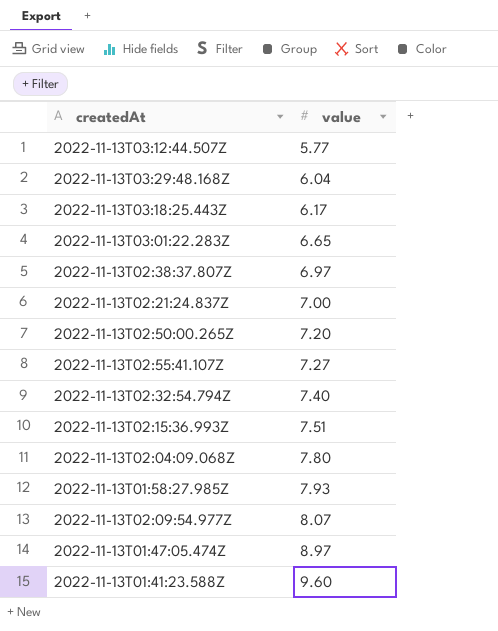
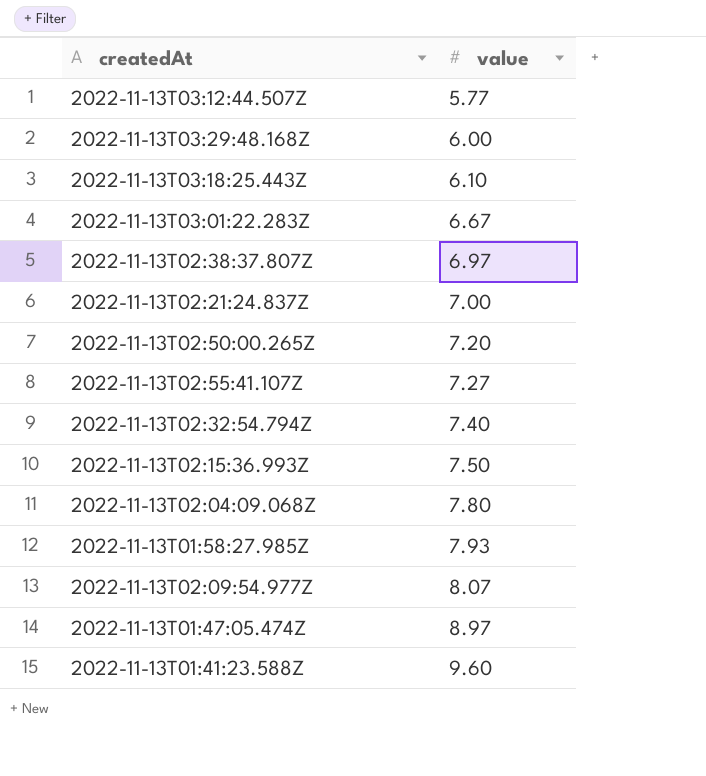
2022-11-13T03:29:48.168Z | value: 6.04 -> 6.00
2022-11-13T03:18:25.443Z | value: 6.17 -> 6.10
2022-11-13T03:01:22.283Z | value: 6.65 -> 6.67
2022-11-13T02:15:36.993Z | value: 7.51 -> 7.50

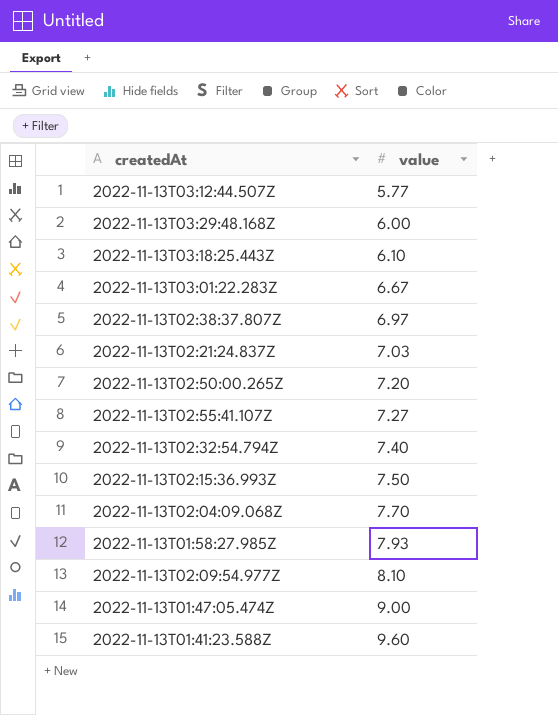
2022-11-13T02:21:24.837Z | value: 7.00 -> 7.03
2022-11-13T02:04:09.068Z | value: 7.80 -> 7.70
2022-11-13T02:09:54.977Z | value: 8.07 -> 8.10
2022-11-13T01:47:05.474Z | value: 8.97 -> 9.00

